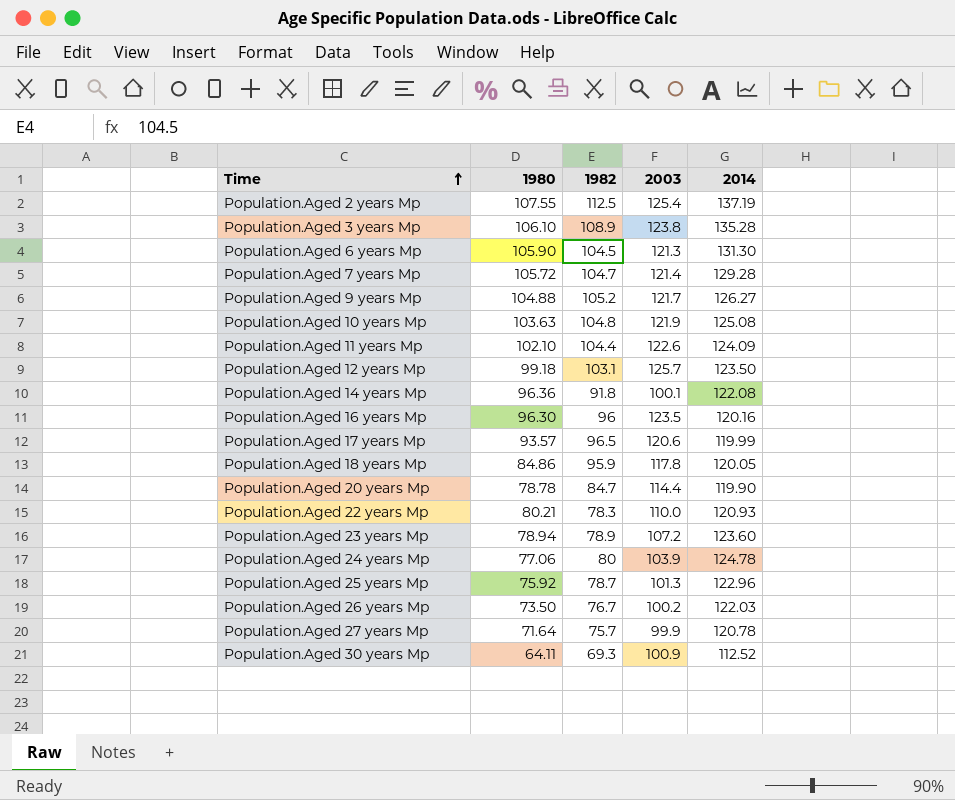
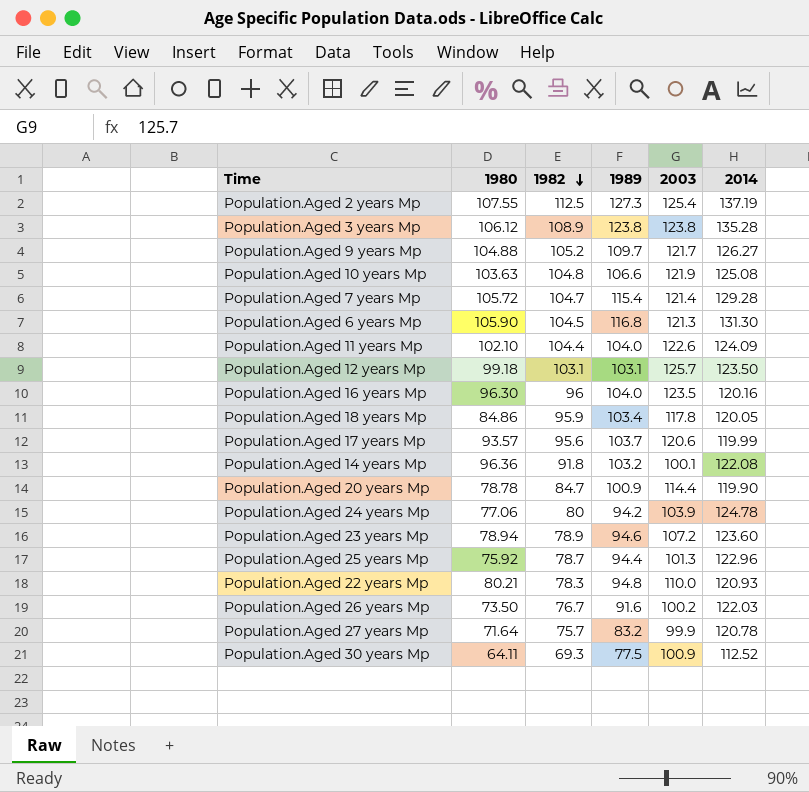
row order: Time ascending -> 1982 descending
column 1989 | position: none -> 4
Population.Aged 3 years Mp | 1980: 106.10 -> 106.12
Population.Aged 17 years Mp | 1982: 96.5 -> 95.6

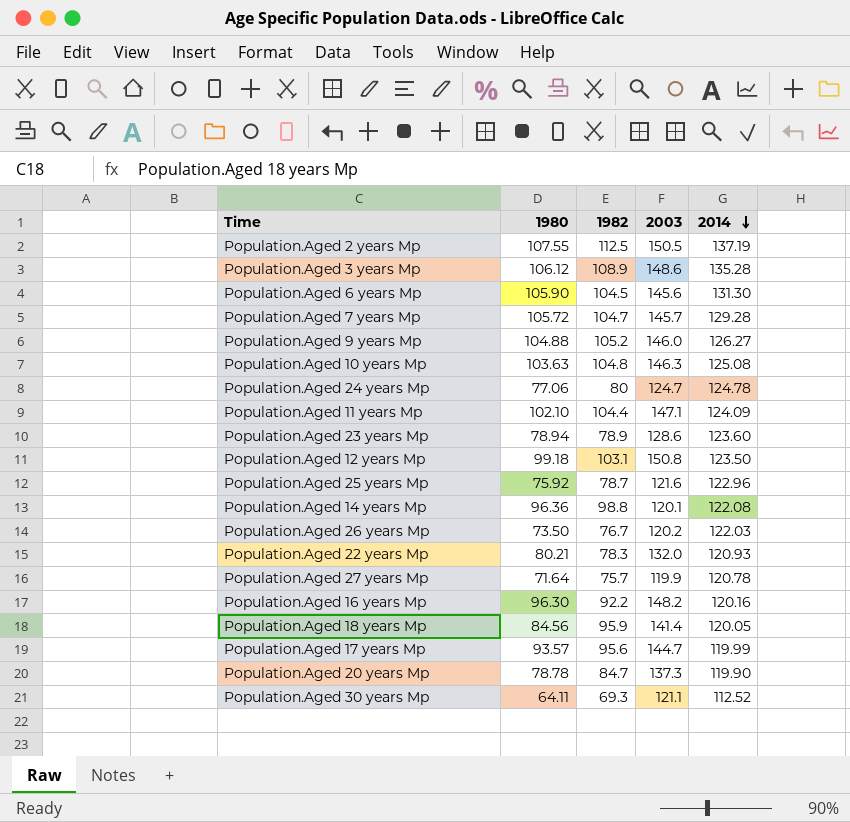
row order: 1982 descending -> 2014 descending
column 1989 | position: 4 -> none
Population.Aged 2 years Mp | 2003: 125.4 -> 150.5
Population.Aged 3 years Mp | 2003: 123.8 -> 148.6
Population.Aged 6 years Mp | 2003: 121.3 -> 145.6
Population.Aged 7 years Mp | 2003: 121.4 -> 145.7
Population.Aged 9 years Mp | 2003: 121.7 -> 146.0
Population.Aged 10 years Mp | 2003: 121.9 -> 146.3
Population.Aged 24 years Mp | 2003: 103.9 -> 124.7
Population.Aged 11 years Mp | 2003: 122.6 -> 147.1
Population.Aged 23 years Mp | 2003: 107.2 -> 128.6
Population.Aged 12 years Mp | 2003: 125.7 -> 150.8
Population.Aged 25 years Mp | 2003: 101.3 -> 121.6
Population.Aged 14 years Mp | 1982: 91.8 -> 98.8
Population.Aged 14 years Mp | 2003: 100.1 -> 120.1
Population.Aged 26 years Mp | 2003: 100.2 -> 120.2
Population.Aged 22 years Mp | 2003: 110.0 -> 132.0
Population.Aged 27 years Mp | 2003: 99.9 -> 119.9
Population.Aged 16 years Mp | 1982: 96 -> 92.2
Population.Aged 16 years Mp | 2003: 123.5 -> 148.2
Population.Aged 18 years Mp | 1980: 84.86 -> 84.56
Population.Aged 18 years Mp | 2003: 117.8 -> 141.4
Population.Aged 17 years Mp | 2003: 120.6 -> 144.7
Population.Aged 20 years Mp | 2003: 114.4 -> 137.3
Population.Aged 30 years Mp | 2003: 100.9 -> 121.1

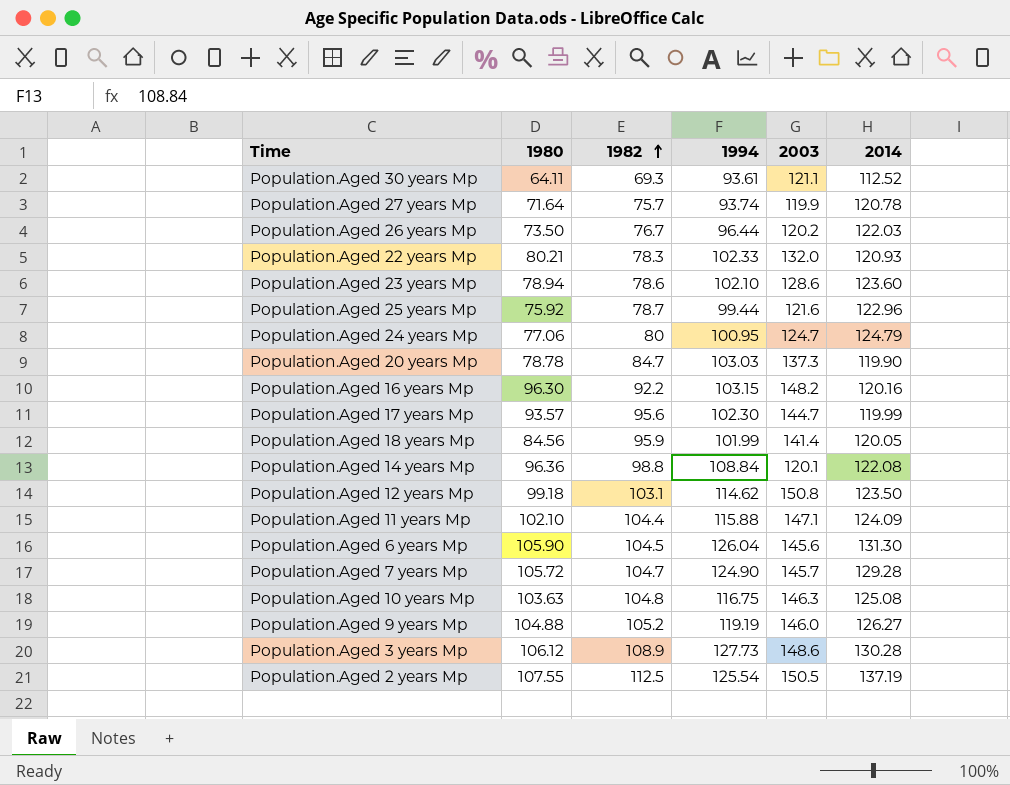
row order: 2014 descending -> 1982 ascending
column 1994 | position: none -> 4
Population.Aged 23 years Mp | 1982: 78.9 -> 78.6
Population.Aged 24 years Mp | 2014: 124.78 -> 124.79
Population.Aged 3 years Mp | 2014: 135.28 -> 130.28

